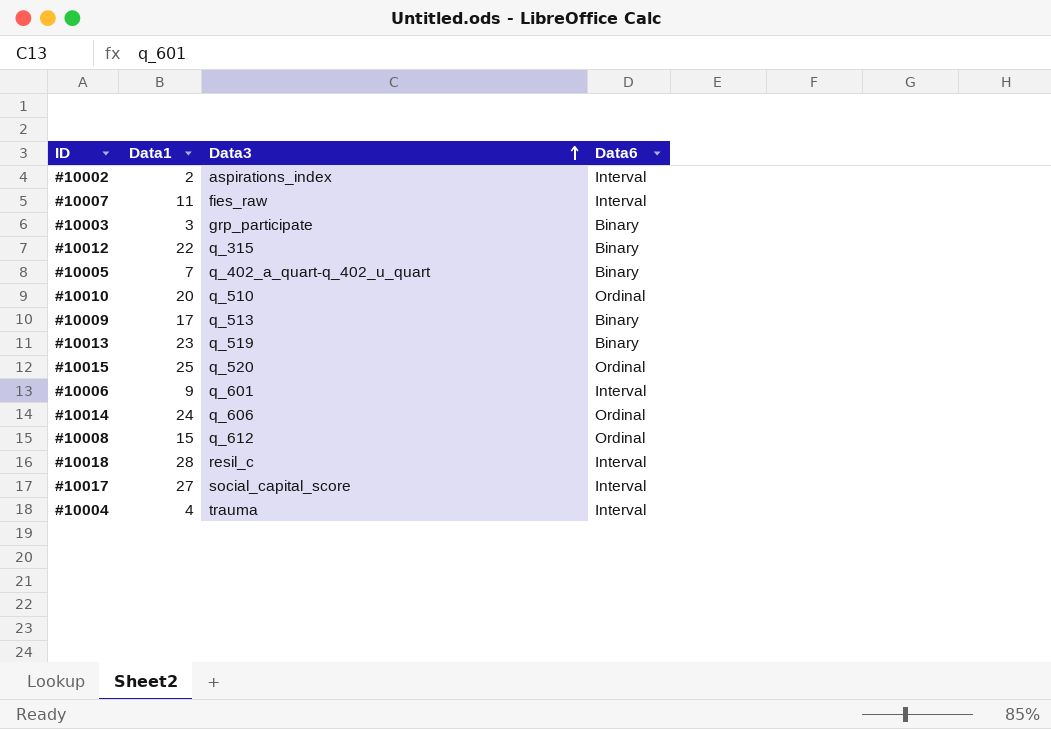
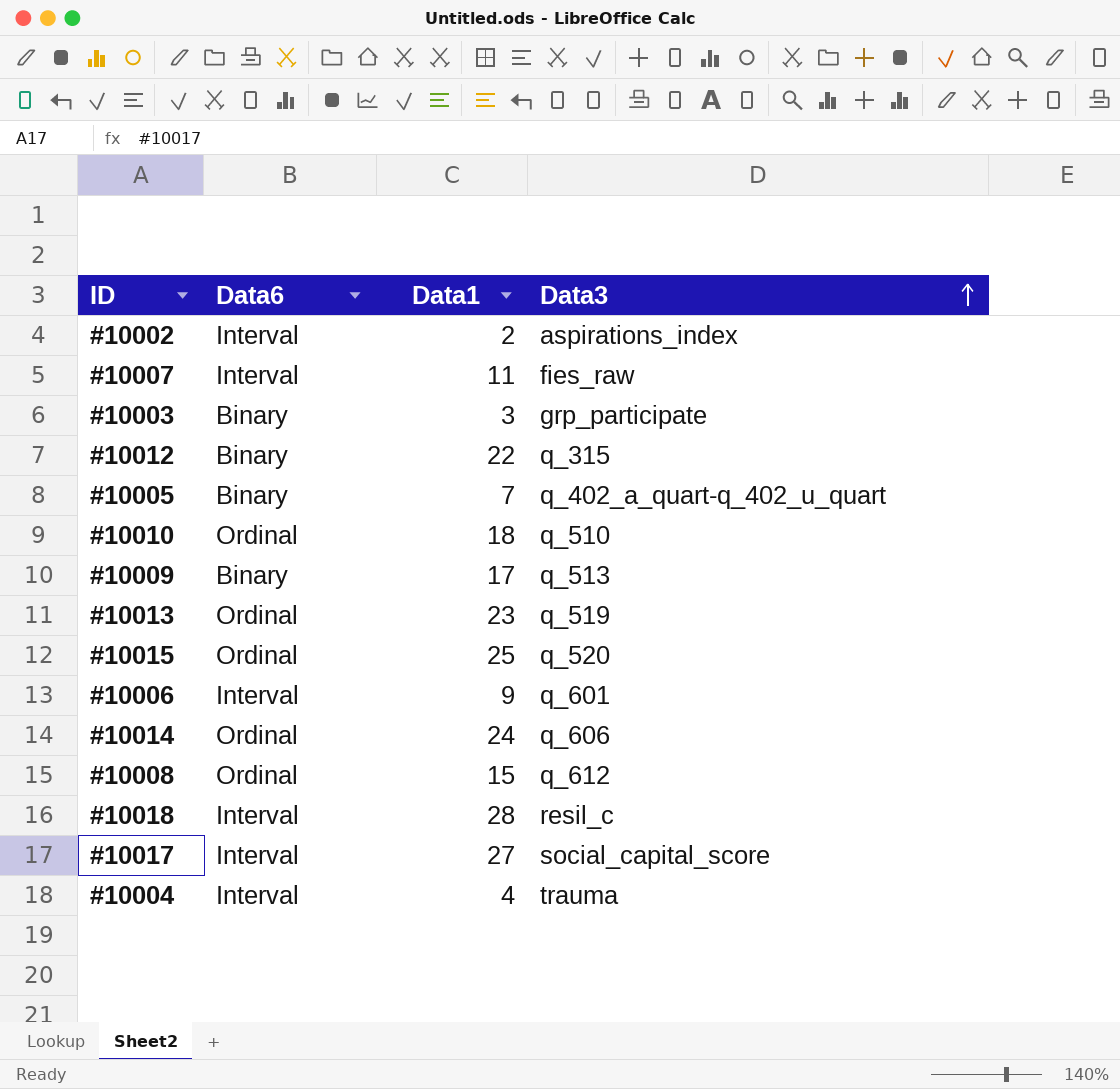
column Data6 | position: 4 -> 2
#10010 | Data1: 20 -> 18
#10013 | Data6: Binary -> Ordinal

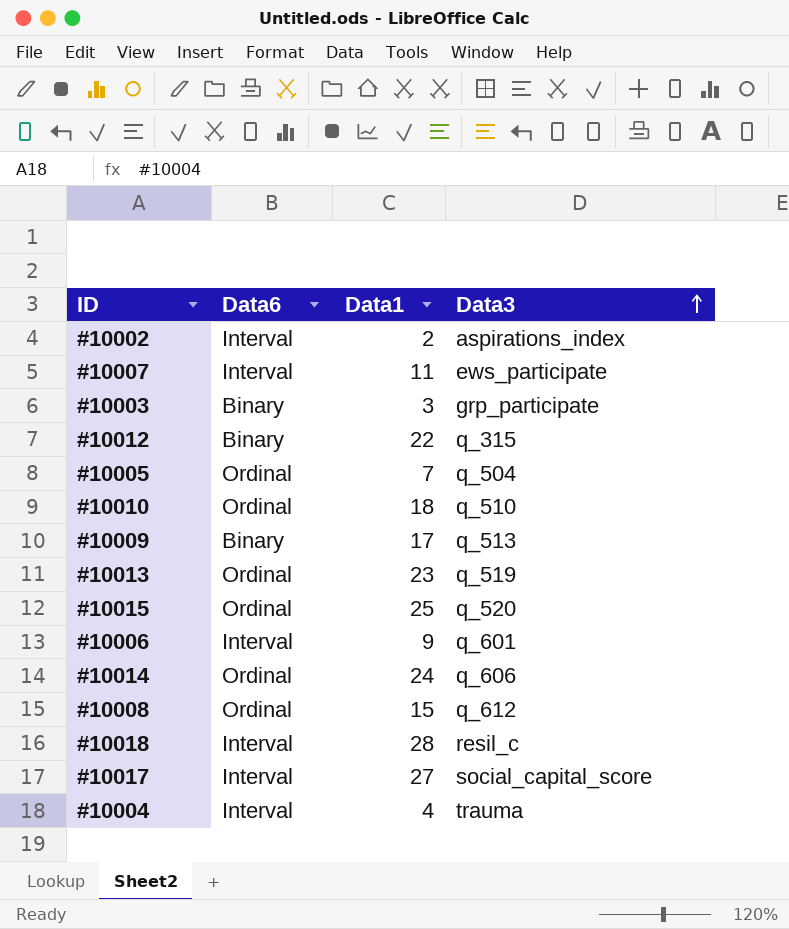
#10007 | Data3: fies_raw -> ews_participate
#10005 | Data6: Binary -> Ordinal
#10005 | Data3: q_402_a_quart-q_402_u_quart -> q_504

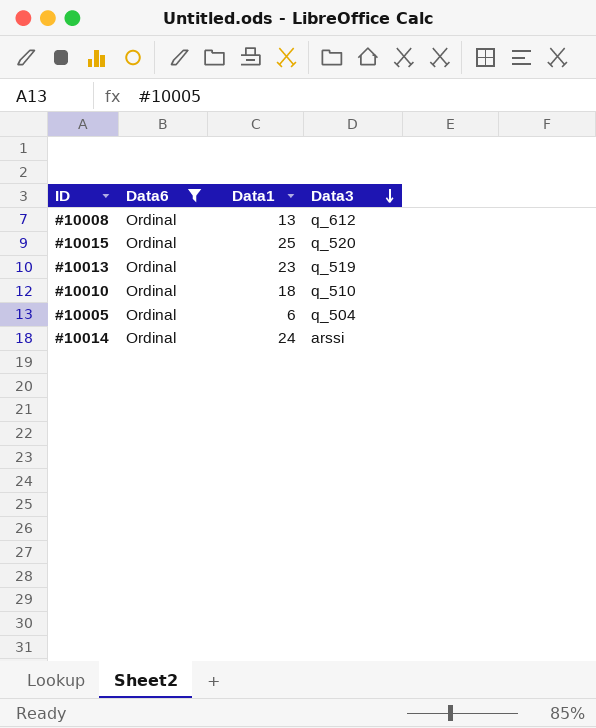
filter: none -> Data6 = Ordinal
row order: Data3 ascending -> Data3 descending
#10008 | Data1: 15 -> 13
#10005 | Data1: 7 -> 6
#10014 | Data3: q_606 -> arssi

